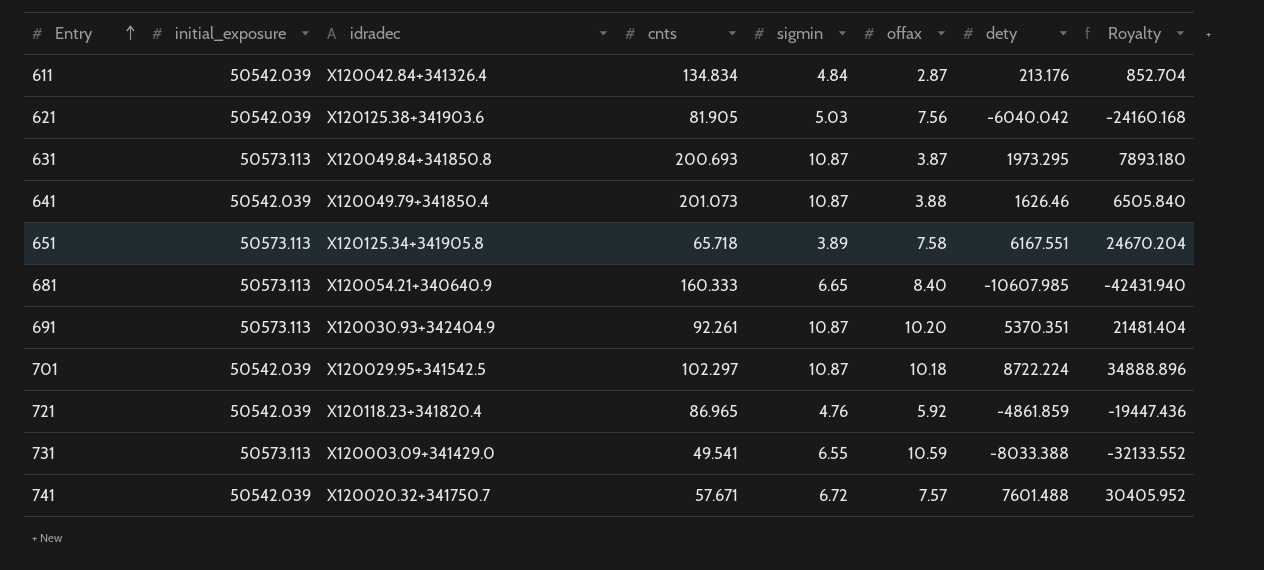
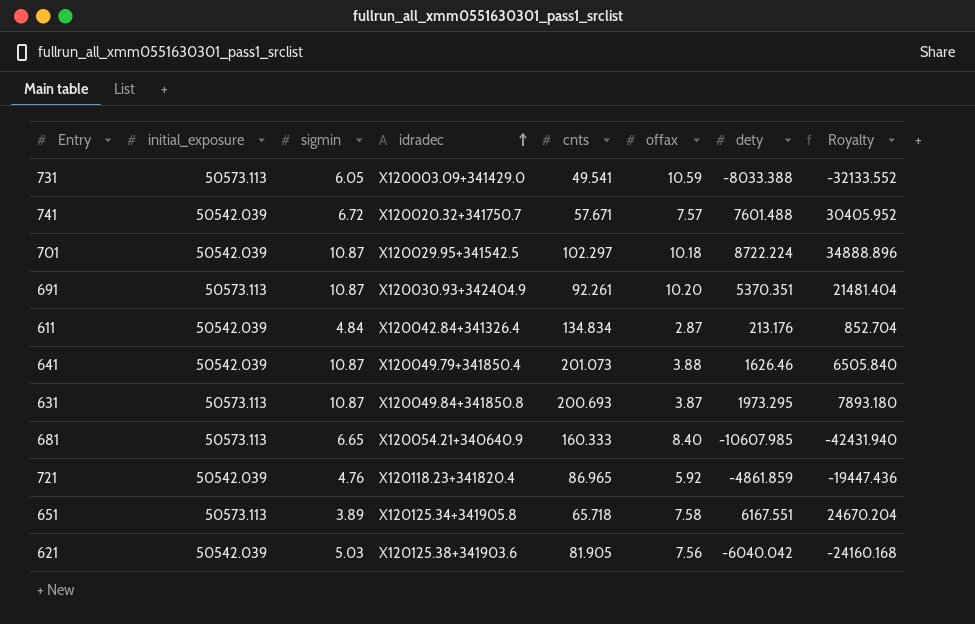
row order: Entry ascending -> idradec ascending
column sigmin | position: 5 -> 3
731 | sigmin: 6.55 -> 6.05

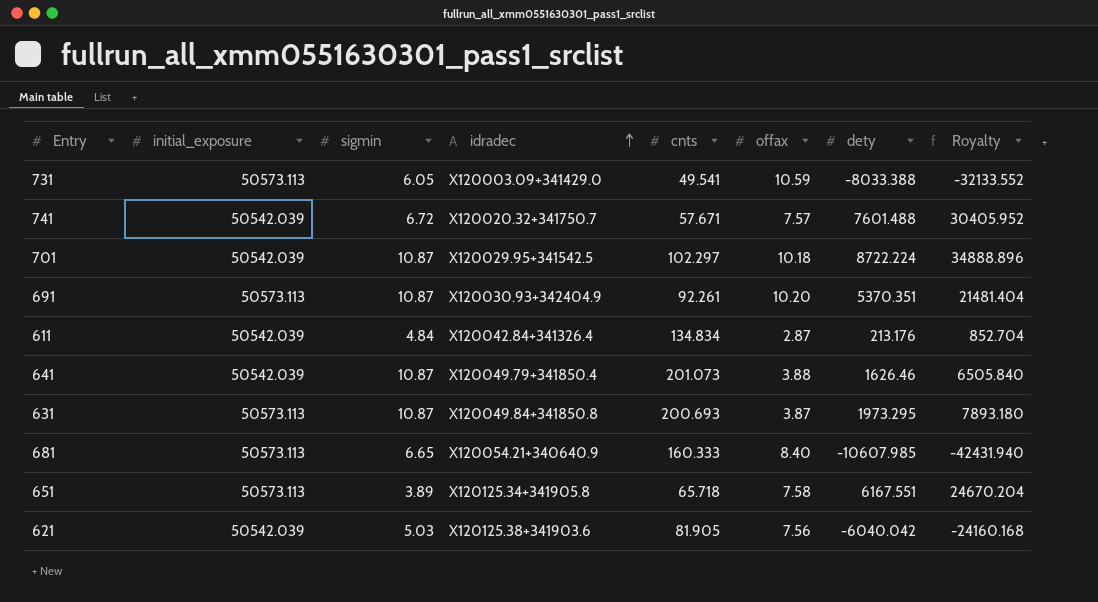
row 721: 50542.039 | 4.76 | X120118.23+341820.4 | 86.965 | 5.92 | -4861.859 | -19447.436 -> none

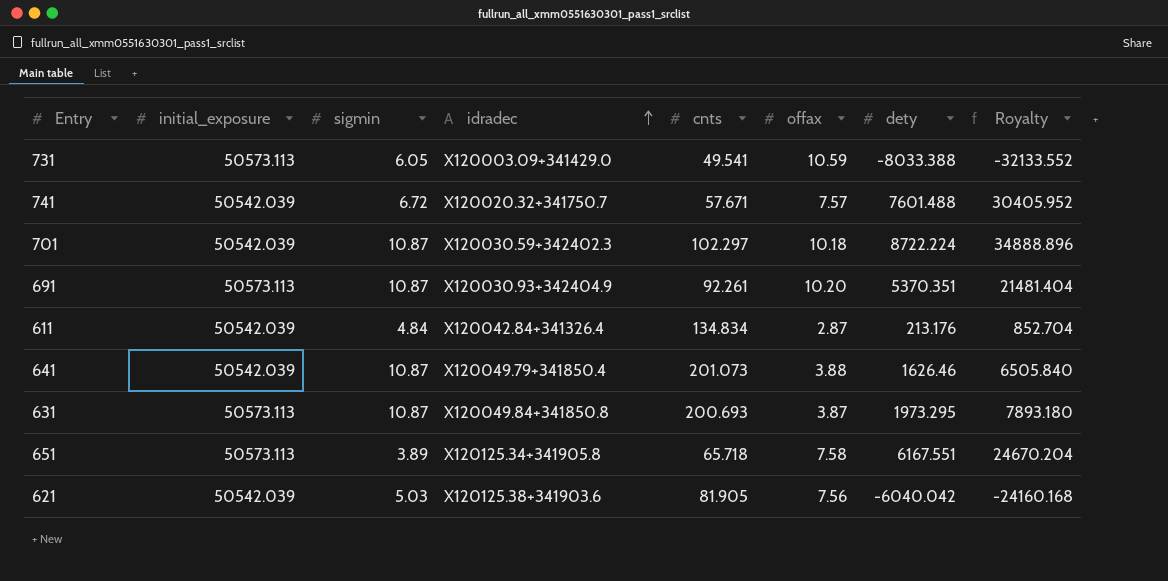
row 681: 50573.113 | 6.65 | X120054.21+340640.9 | 160.333 | 8.40 | -10607.985 | -42431.940 -> none
701 | idradec: X120029.95+341542.5 -> X120030.59+342402.3

